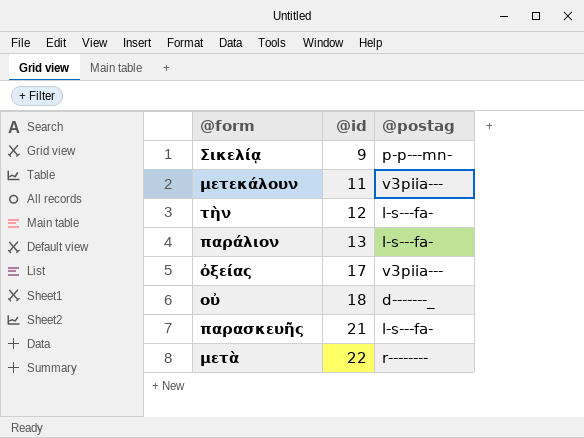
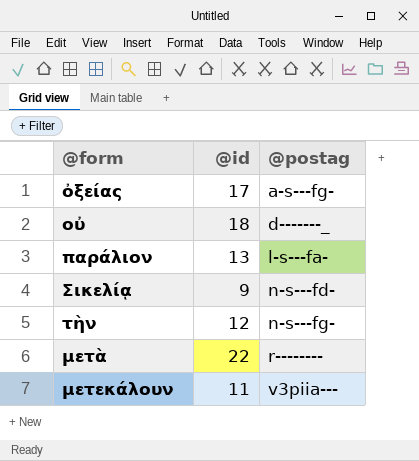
row order: @id ascending -> @postag ascending
row παρασκευῆς: 21 | l-s---fa- -> none
ὀξείας | @postag: v3piia--- -> a-s---fg-
Σικελίᾳ | @postag: p-p---mn- -> n-s---fd-
τὴν | @postag: l-s---fa- -> n-s---fg-

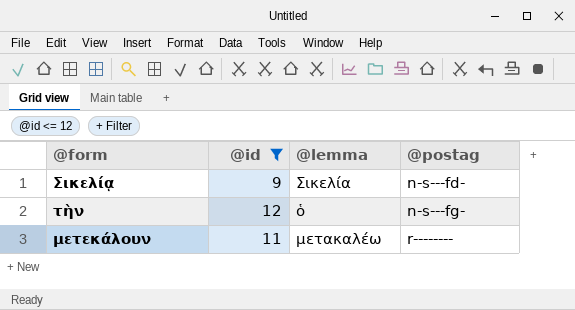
filter: none -> @id <= 12
column @lemma | position: none -> 3
μετεκάλουν | @postag: v3piia--- -> r--------

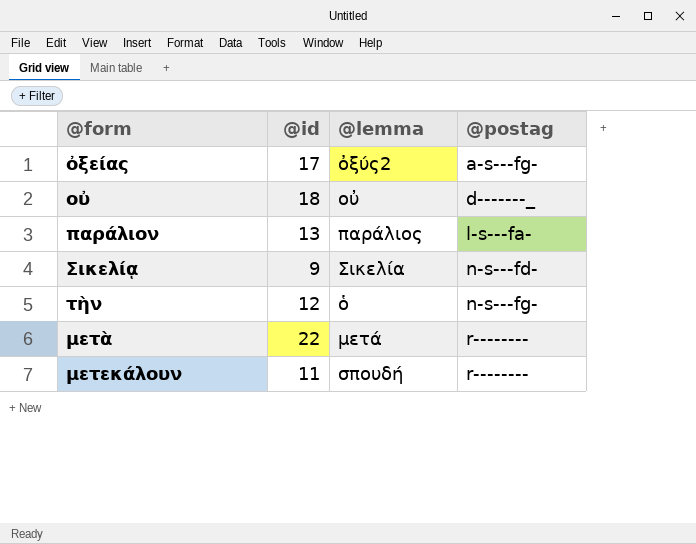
filter: @id <= 12 -> none
μετεκάλουν | @lemma: μετακαλέω -> σπουδή

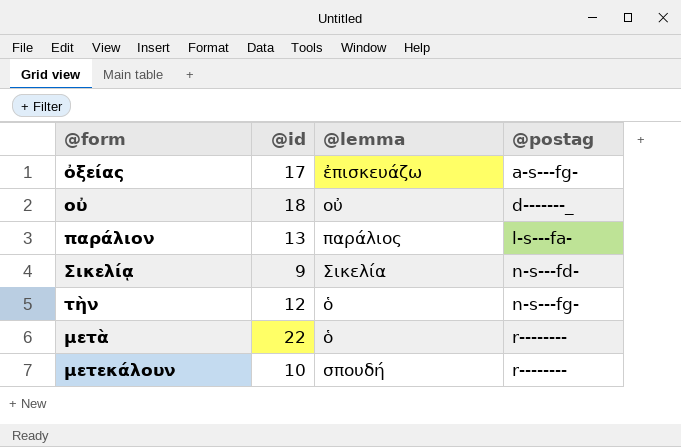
ὀξείας | @lemma: ὀξύς2 -> ἐπισκευάζω
μετὰ | @lemma: μετά -> ὁ
μετεκάλουν | @id: 11 -> 10

